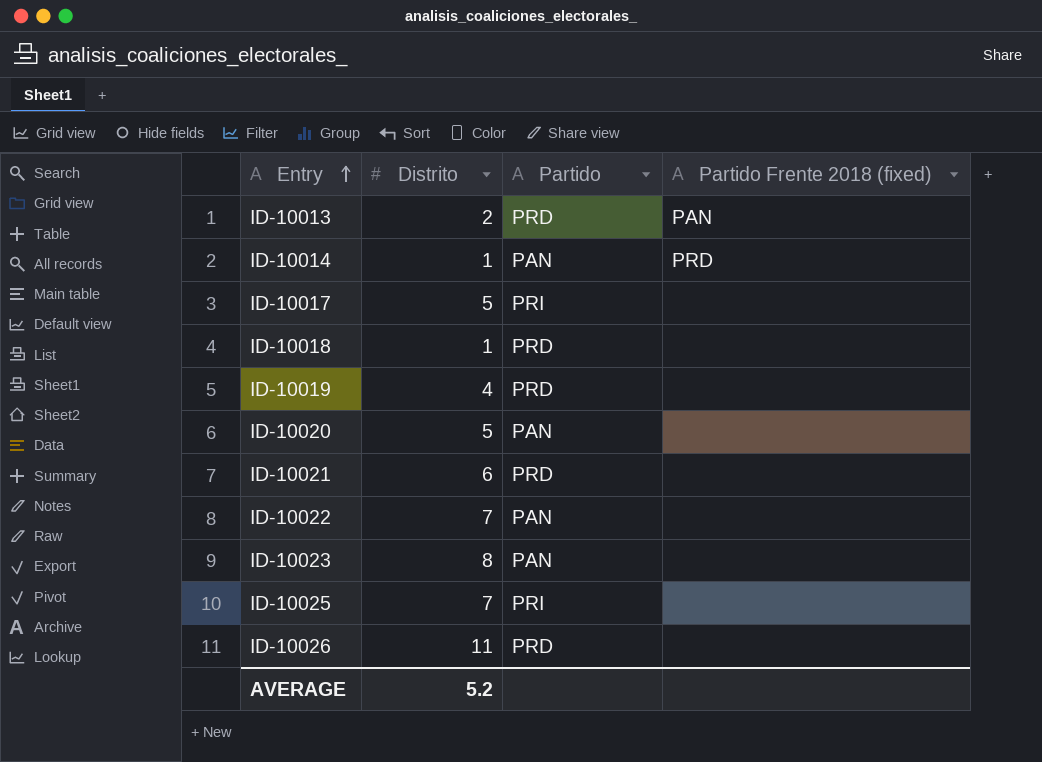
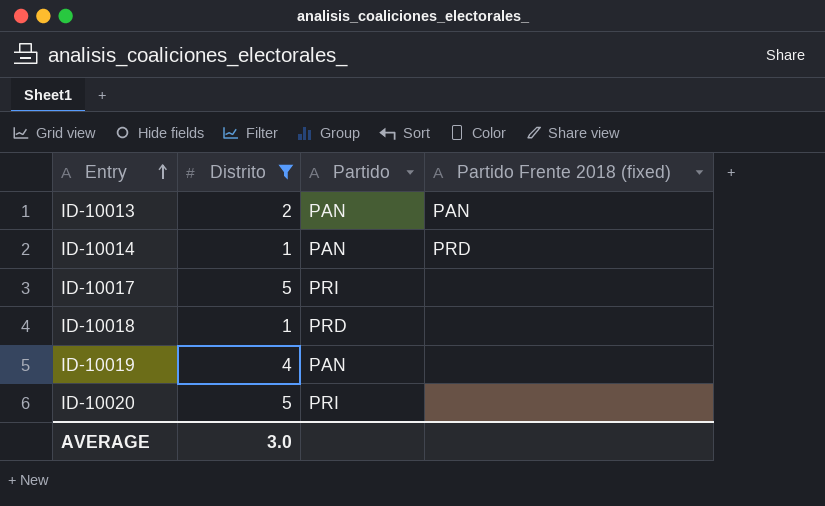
filter: none -> Distrito <= 5
ID-10013 | Partido: PRD -> PAN
ID-10019 | Partido: PRD -> PAN
ID-10020 | Partido: PAN -> PRI
AVERAGE | Distrito: 5.2 -> 3.0

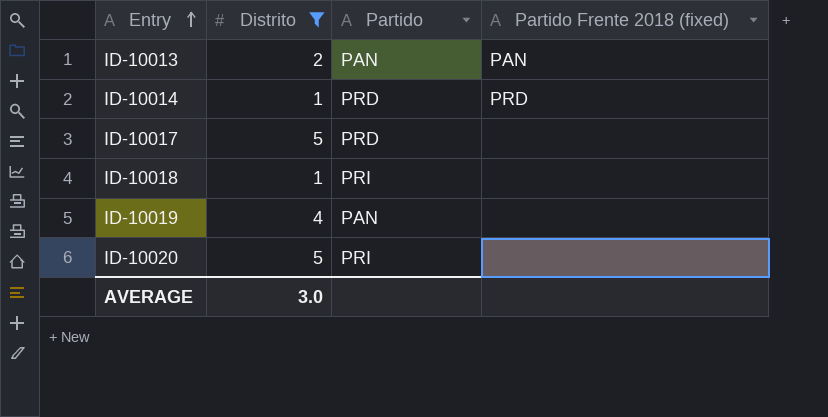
ID-10014 | Partido: PAN -> PRD
ID-10017 | Partido: PRI -> PRD
ID-10018 | Partido: PRD -> PRI

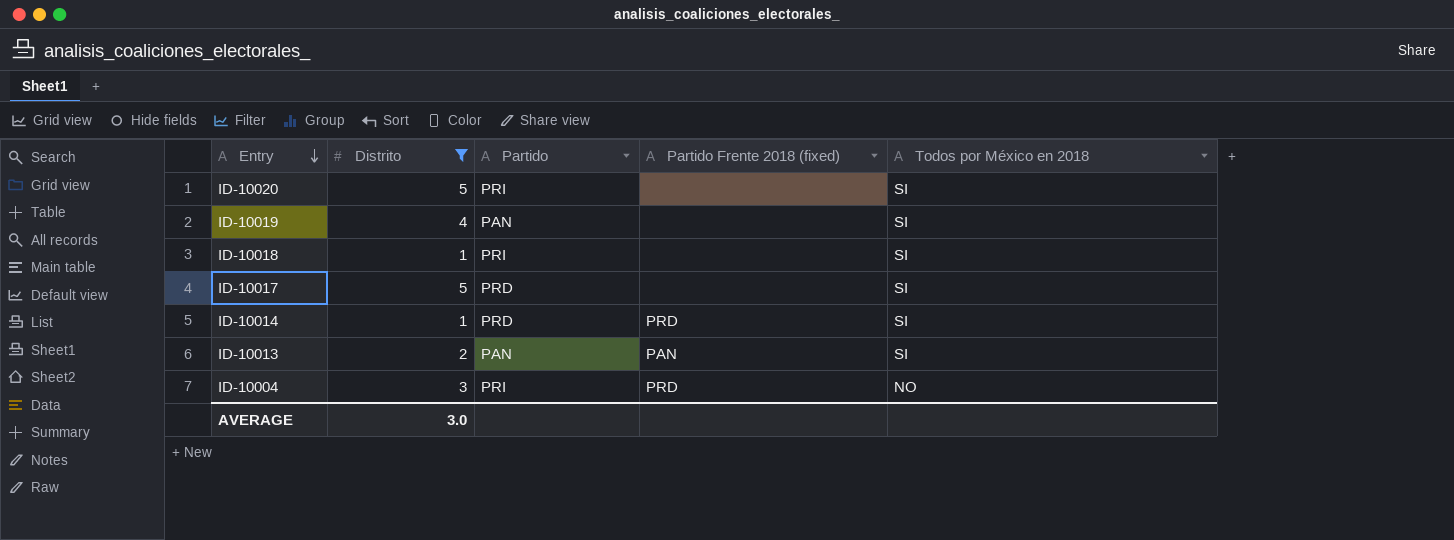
row order: Entry ascending -> Entry descending
column Todos por México en 2018 | position: none -> 5
row ID-10004: none -> 3 | PRI | PRD | NO

